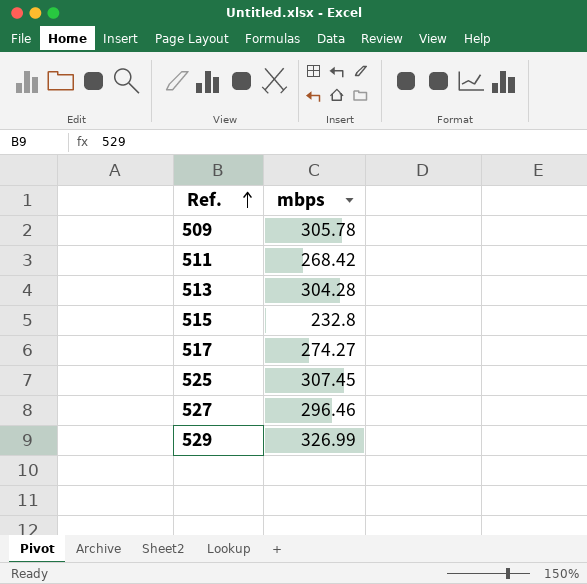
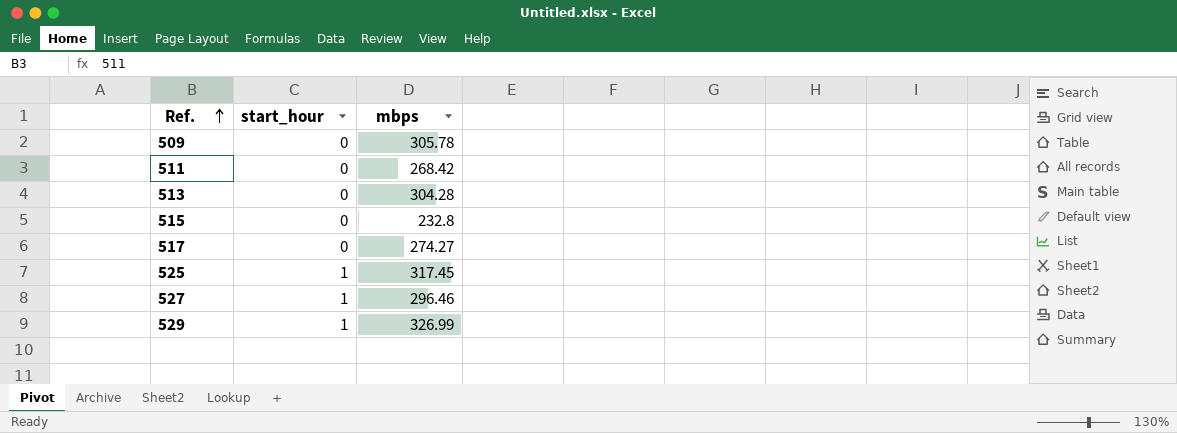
column start_hour | position: none -> 2
525 | mbps: 307.45 -> 317.45

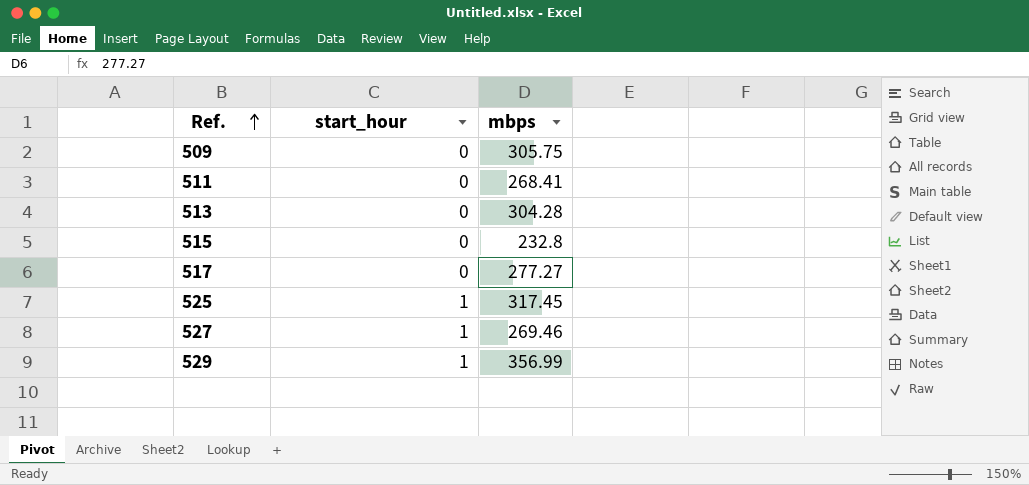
509 | mbps: 305.78 -> 305.75
511 | mbps: 268.42 -> 268.41
517 | mbps: 274.27 -> 277.27
527 | mbps: 296.46 -> 269.46
529 | mbps: 326.99 -> 356.99

